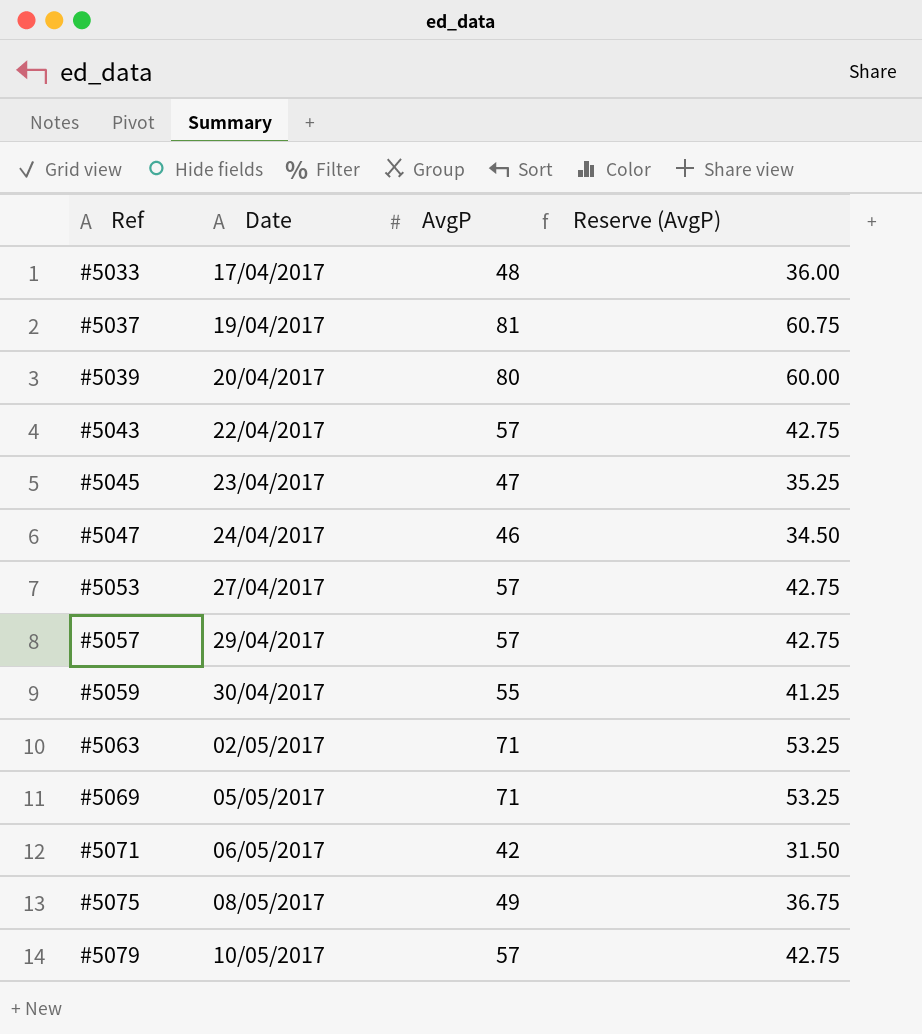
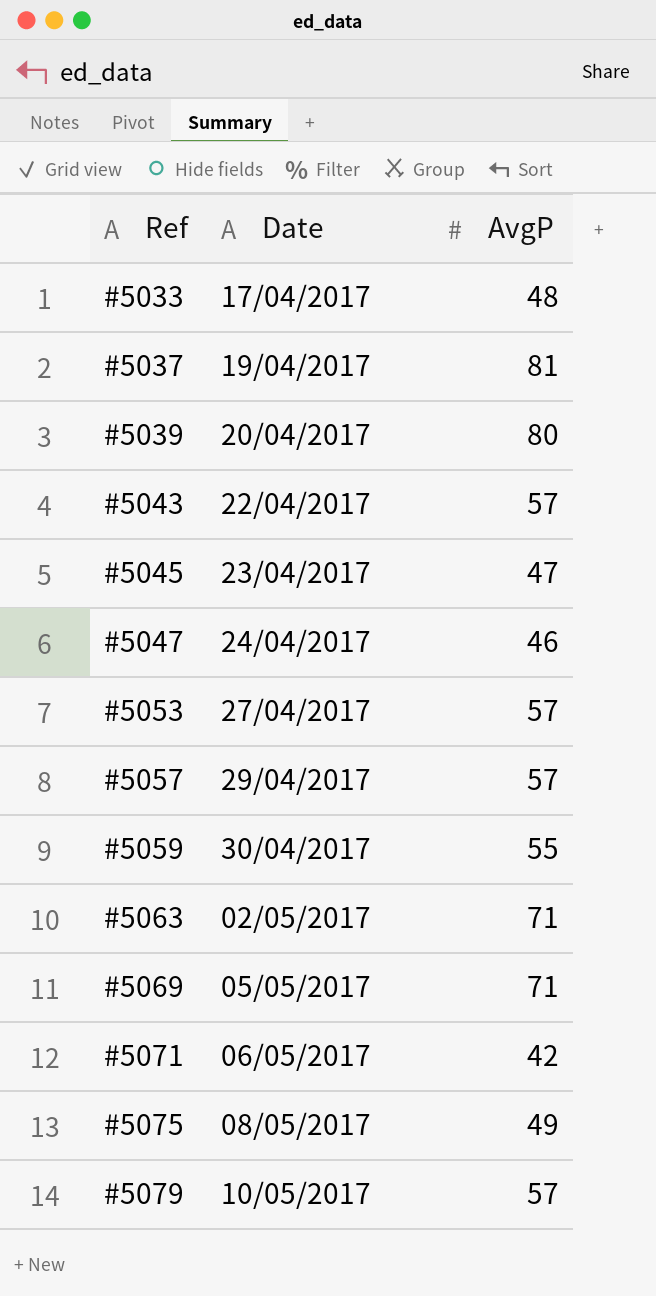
column Reserve (AvgP) | formula: [AvgP] * 0.75 -> none

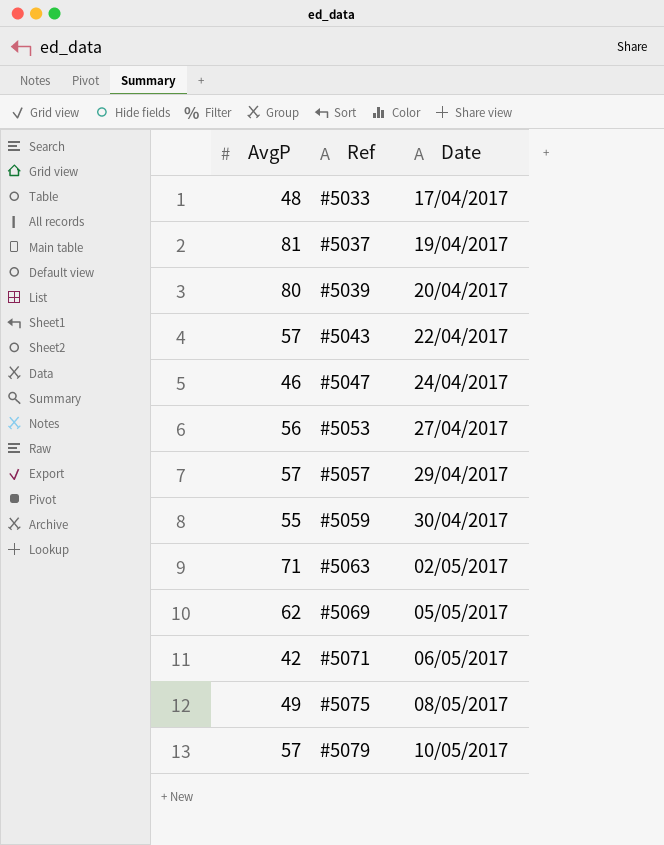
column AvgP | position: 3 -> 1
row #5045: 23/04/2017 | 47 -> none
#5053 | AvgP: 57 -> 56
#5069 | AvgP: 71 -> 62

